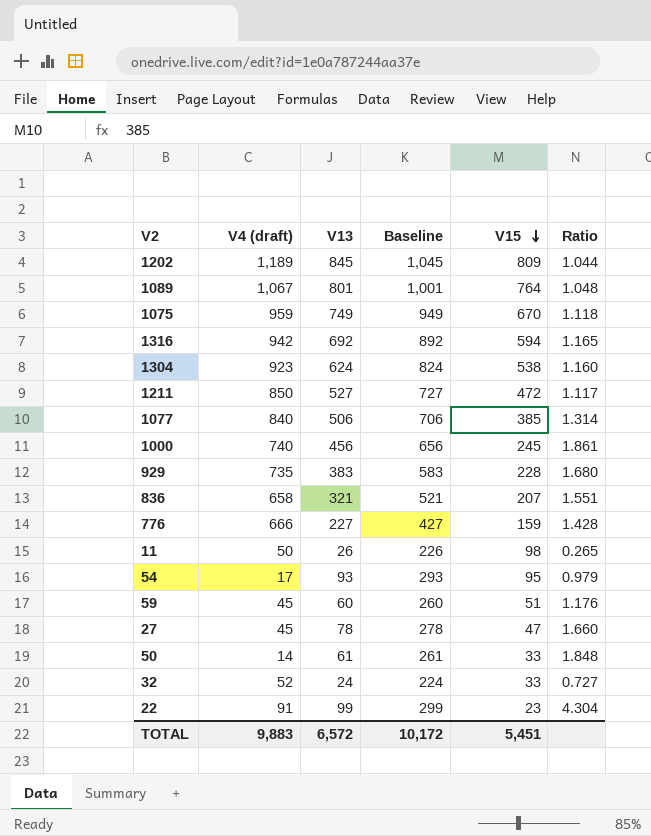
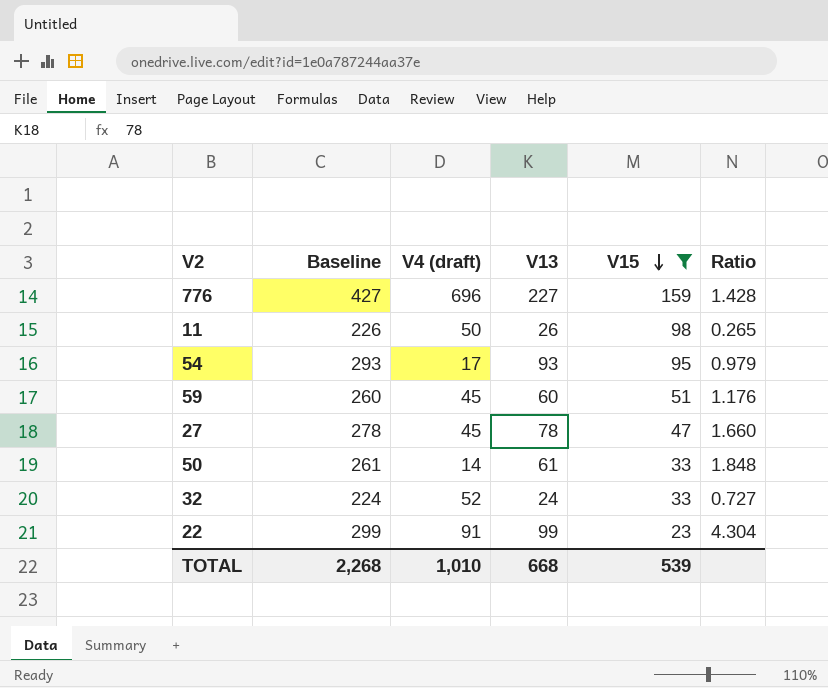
filter: none -> V15 <= 159
column Baseline | position: 4 -> 2
776 | V4 (draft): 666 -> 696
TOTAL | Baseline: 10,172 -> 2,268
TOTAL | V4 (draft): 9,883 -> 1,010
TOTAL | V13: 6,572 -> 668
TOTAL | V15: 5,451 -> 539

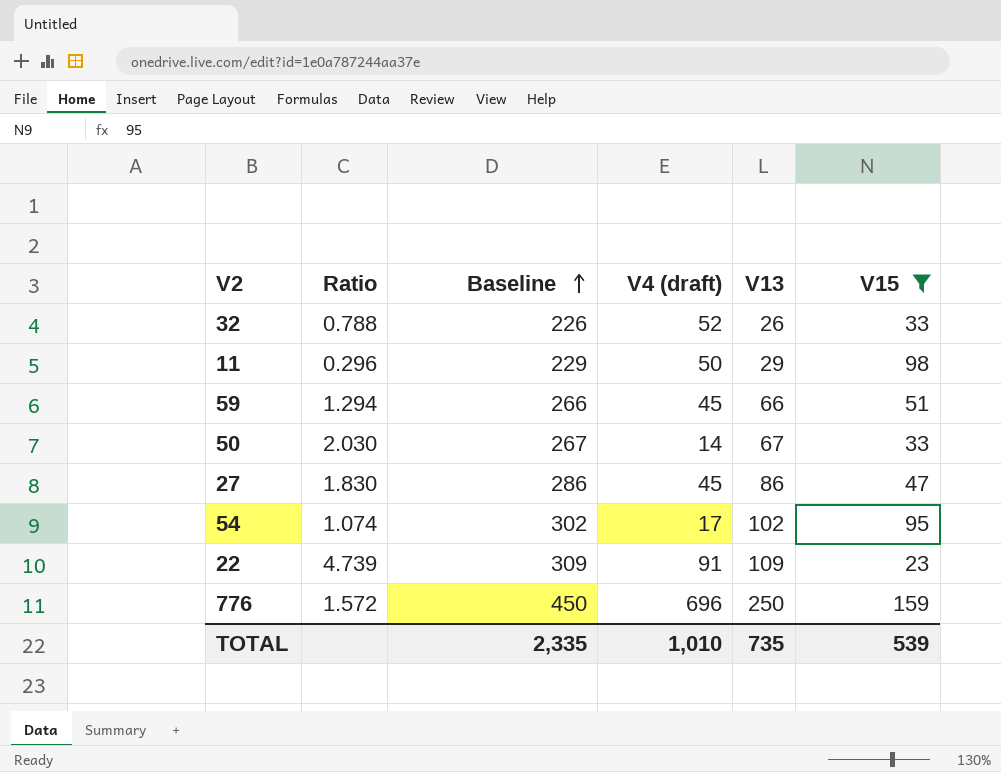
row order: V15 descending -> Baseline ascending
column Ratio | position: 6 -> 2
32 | Ratio: 0.727 -> 0.788
32 | Baseline: 224 -> 226
32 | V13: 24 -> 26
11 | Ratio: 0.265 -> 0.296
11 | Baseline: 226 -> 229
11 | V13: 26 -> 29
59 | Ratio: 1.176 -> 1.294
59 | Baseline: 260 -> 266
59 | V13: 60 -> 66
50 | Ratio: 1.848 -> 2.030
50 | Baseline: 261 -> 267
50 | V13: 61 -> 67
27 | Ratio: 1.660 -> 1.830
27 | Baseline: 278 -> 286
27 | V13: 78 -> 86
54 | Ratio: 0.979 -> 1.074
54 | Baseline: 293 -> 302
54 | V13: 93 -> 102
22 | Ratio: 4.304 -> 4.739
22 | Baseline: 299 -> 309
22 | V13: 99 -> 109
776 | Ratio: 1.428 -> 1.572
776 | Baseline: 427 -> 450
776 | V13: 227 -> 250
TOTAL | Baseline: 2,268 -> 2,335
TOTAL | V13: 668 -> 735

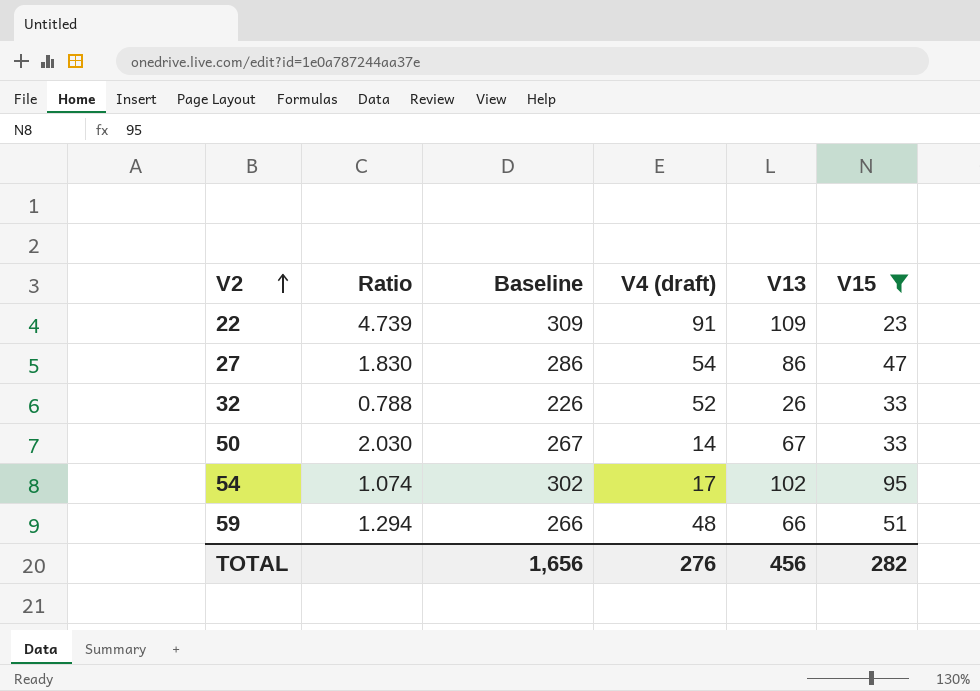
row order: Baseline ascending -> V2 ascending
row 11: 0.296 | 229 | 50 | 29 | 98 -> none
row 776: 1.572 | 450 | 696 | 250 | 159 -> none
27 | V4 (draft): 45 -> 54
59 | V4 (draft): 45 -> 48
TOTAL | Baseline: 2,335 -> 1,656
TOTAL | V4 (draft): 1,010 -> 276
TOTAL | V13: 735 -> 456
TOTAL | V15: 539 -> 282

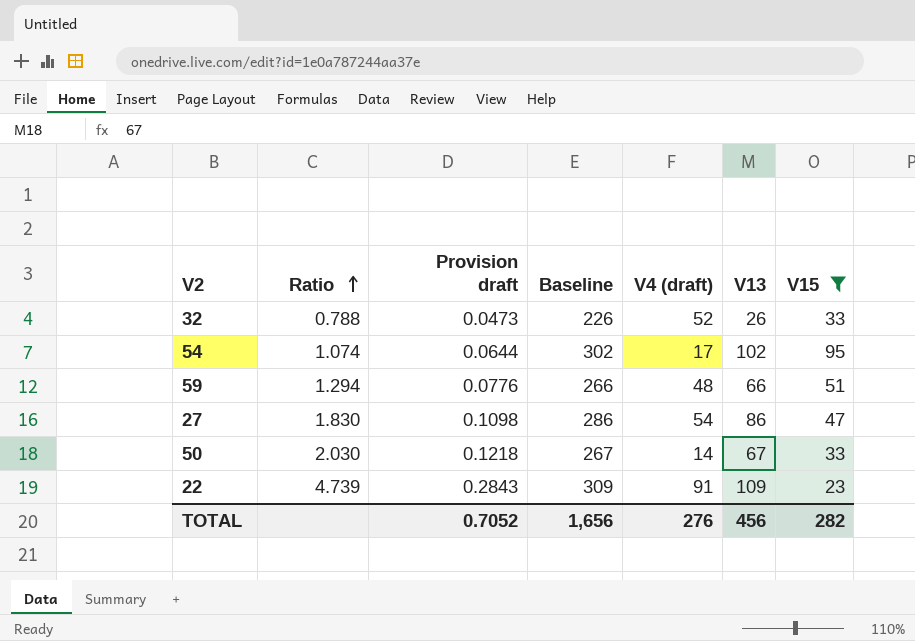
row order: V2 ascending -> Ratio ascending
column Provision draft | formula: none -> [Ratio] * 0.06

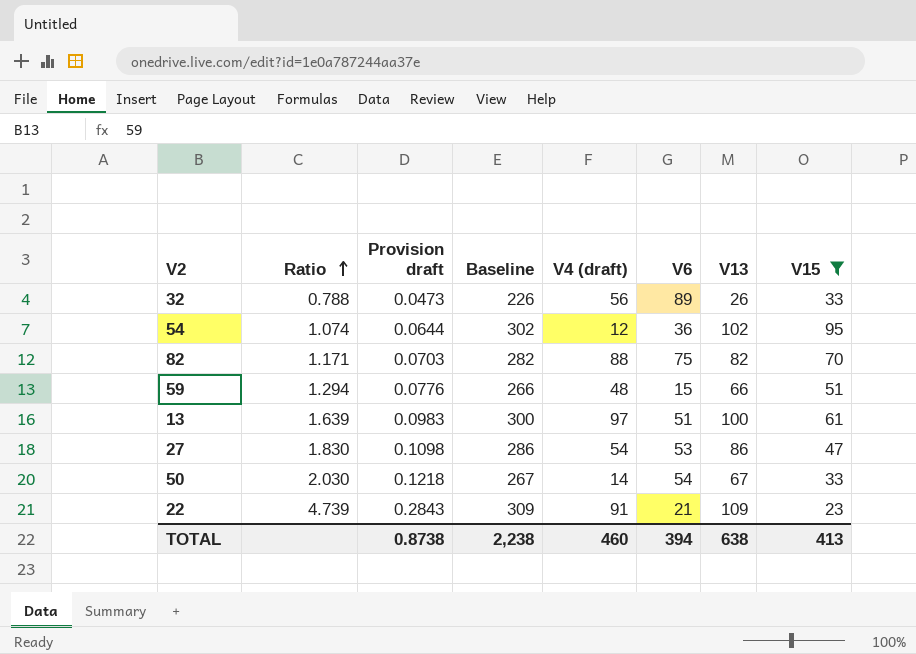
column V6 | position: none -> 6
32 | V4 (draft): 52 -> 56
54 | V4 (draft): 17 -> 12
row 82: none -> 1.171 | 0.0703 | 282 | 88 | 75 | 82 | 70
row 13: none -> 1.639 | 0.0983 | 300 | 97 | 51 | 100 | 61
TOTAL | Provision draft: 0.7052 -> 0.8738
TOTAL | Baseline: 1,656 -> 2,238
TOTAL | V4 (draft): 276 -> 460
TOTAL | V13: 456 -> 638
TOTAL | V15: 282 -> 413

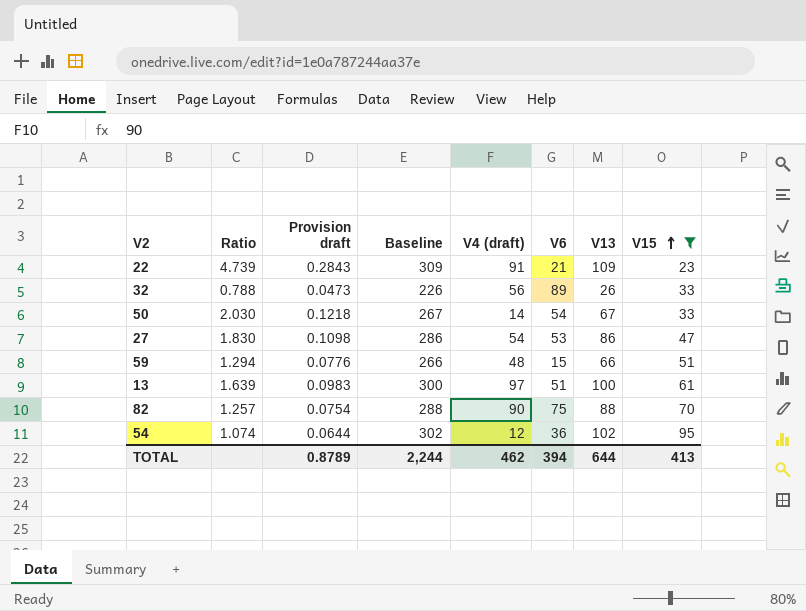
row order: Ratio ascending -> V15 ascending
82 | Ratio: 1.171 -> 1.257
82 | Provision draft: 0.0703 -> 0.0754
82 | Baseline: 282 -> 288
82 | V4 (draft): 88 -> 90
82 | V13: 82 -> 88
TOTAL | Provision draft: 0.8738 -> 0.8789
TOTAL | Baseline: 2,238 -> 2,244
TOTAL | V4 (draft): 460 -> 462
TOTAL | V13: 638 -> 644

